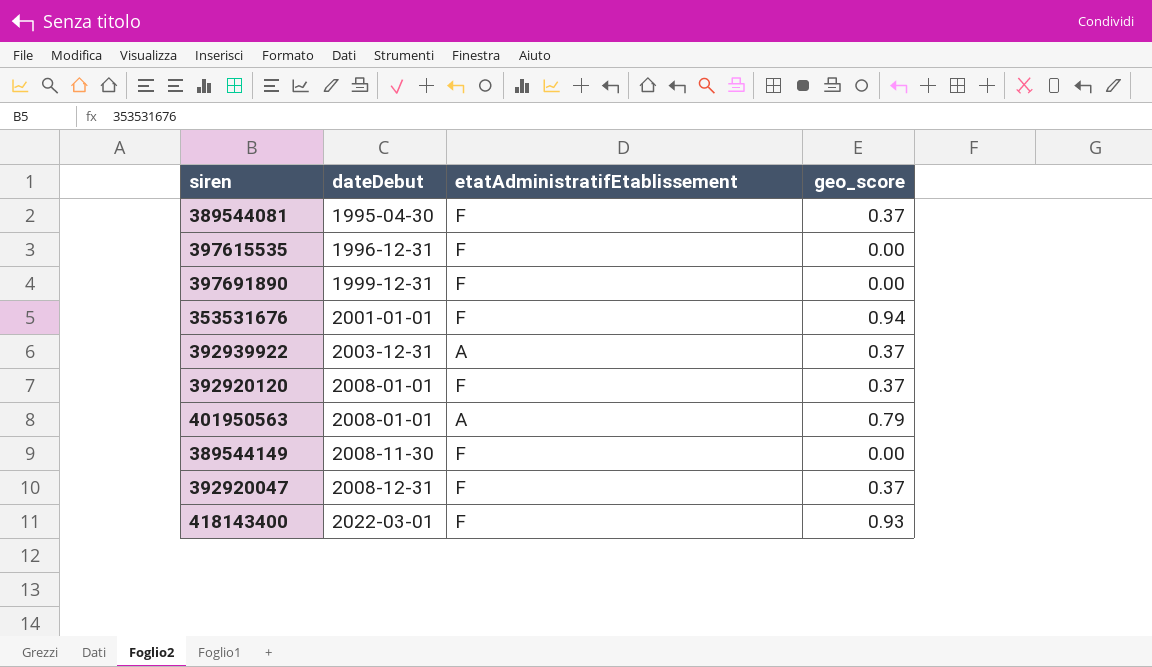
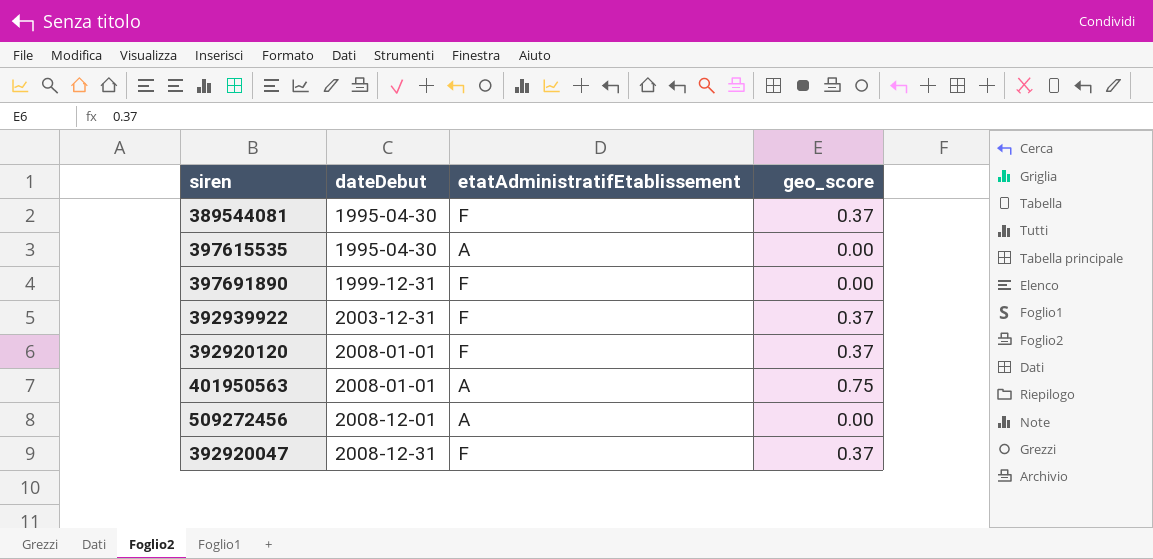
row 353531676: 2001-01-01 | F | 0.94 -> none
row 389544149: 2008-11-30 | F | 0.00 -> none
row 418143400: 2022-03-01 | F | 0.93 -> none
397615535 | dateDebut: 1996-12-31 -> 1995-04-30
397615535 | etatAdministratifEtablissement: F -> A
392939922 | etatAdministratifEtablissement: A -> F
401950563 | geo_score: 0.79 -> 0.75
row 509272456: none -> 2008-12-01 | A | 0.00

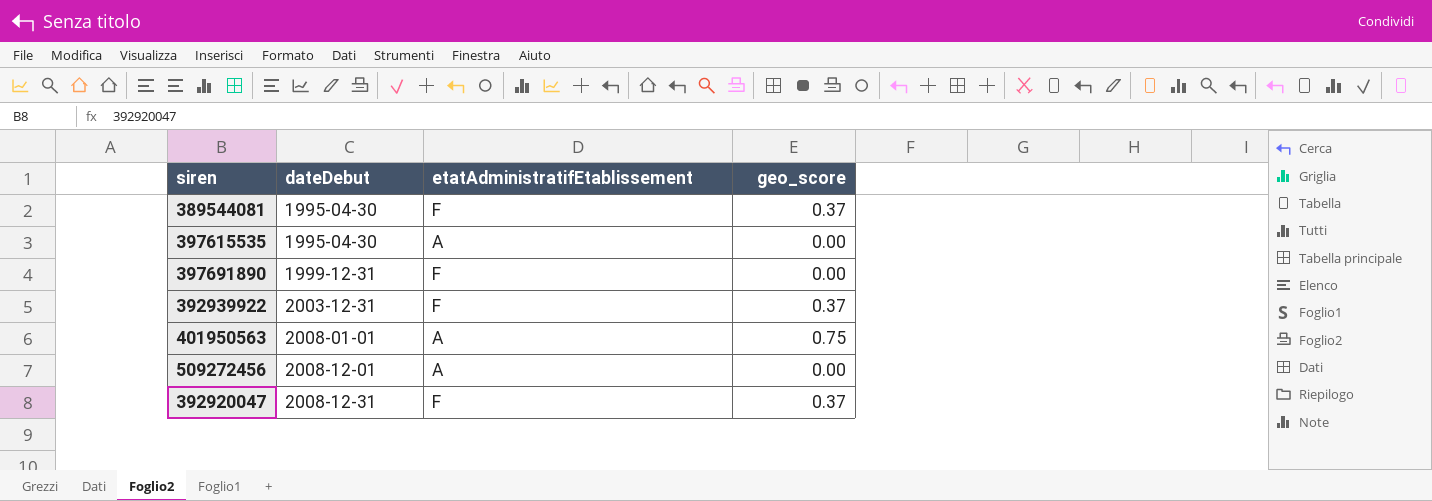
row 392920120: 2008-01-01 | F | 0.37 -> none

